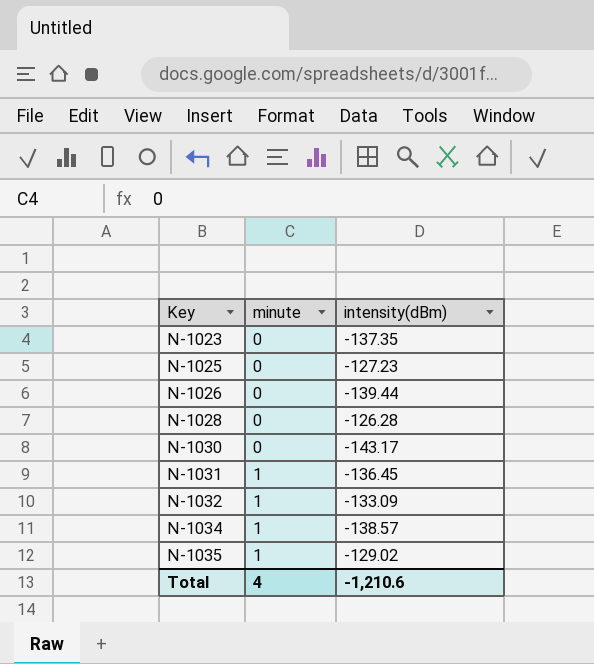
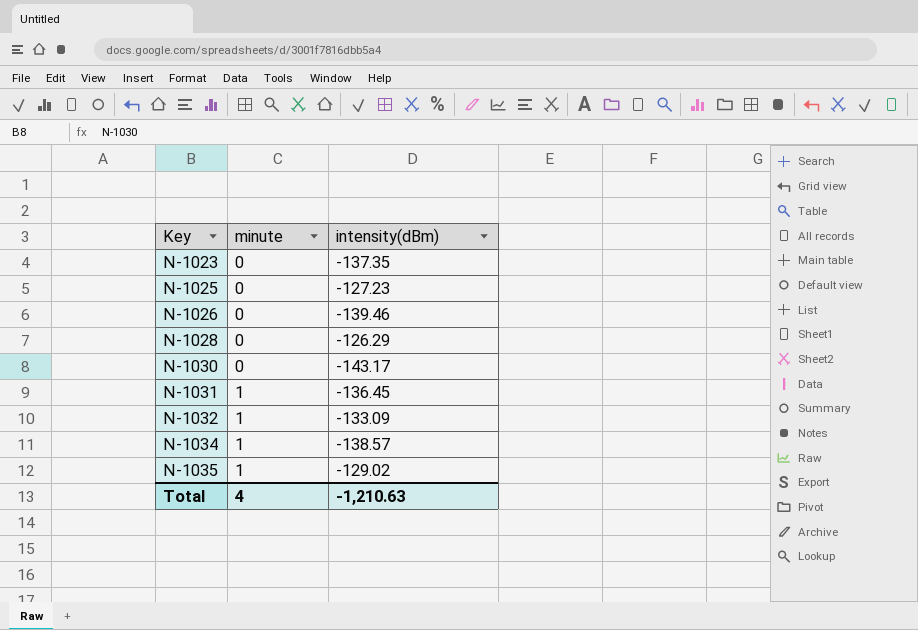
N-1026 | intensity(dBm): -139.44 -> -139.46
N-1028 | intensity(dBm): -126.28 -> -126.29
Total | intensity(dBm): -1,210.6 -> -1,210.63

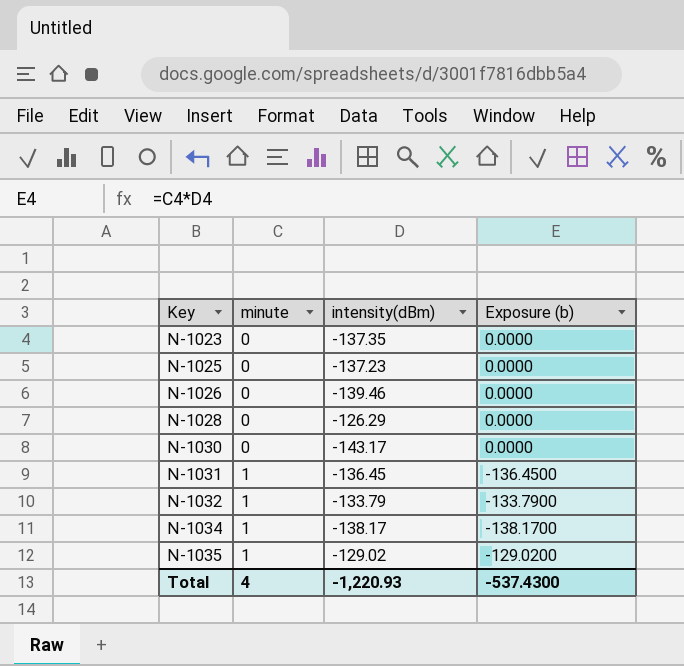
column Exposure (b) | formula: none -> [minute] * [intensity(dBm)]
N-1025 | intensity(dBm): -127.23 -> -137.23
N-1032 | intensity(dBm): -133.09 -> -133.79
N-1034 | intensity(dBm): -138.57 -> -138.17
Total | intensity(dBm): -1,210.63 -> -1,220.93

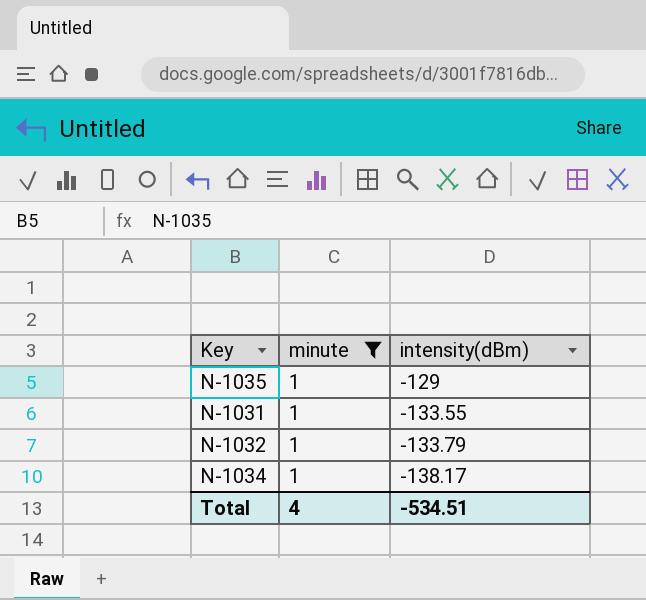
filter: none -> minute = 1
row order: Key ascending -> intensity(dBm) descending
column Exposure (b) | formula: [minute] * [intensity(dBm)] -> none
N-1035 | intensity(dBm): -129.02 -> -129
N-1031 | intensity(dBm): -136.45 -> -133.55
Total | intensity(dBm): -1,220.93 -> -534.51

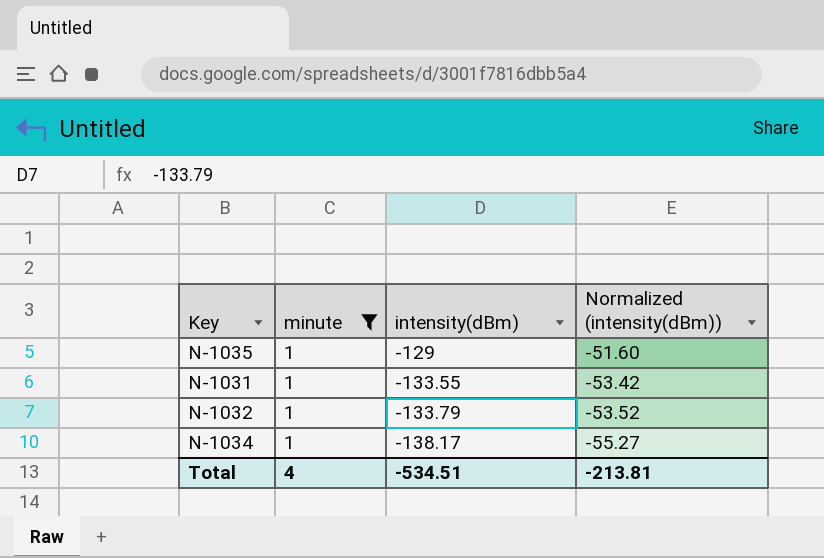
column Normalized (intensity(dBm)) | formula: none -> [intensity(dBm)] * 0.4

